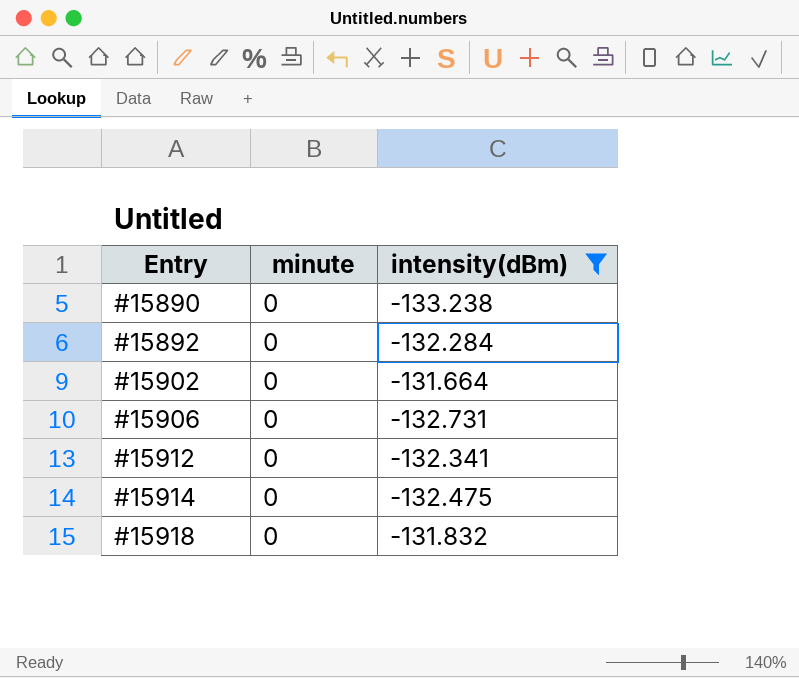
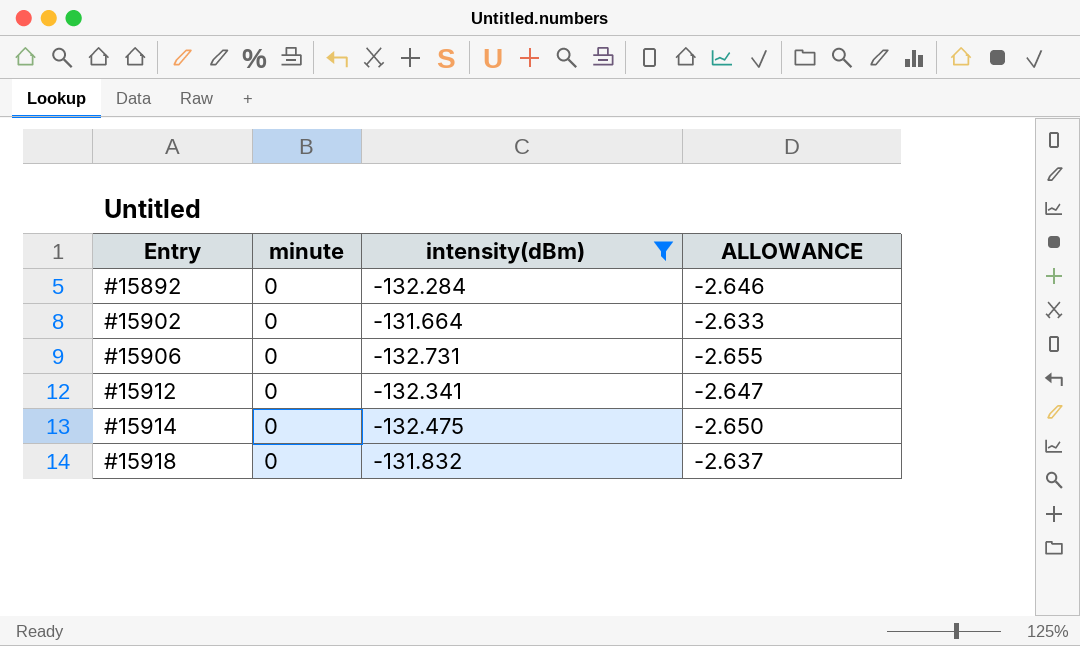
column ALLOWANCE | formula: none -> [intensity(dBm)] * 0.02
row #15890: 0 | -133.238 -> none

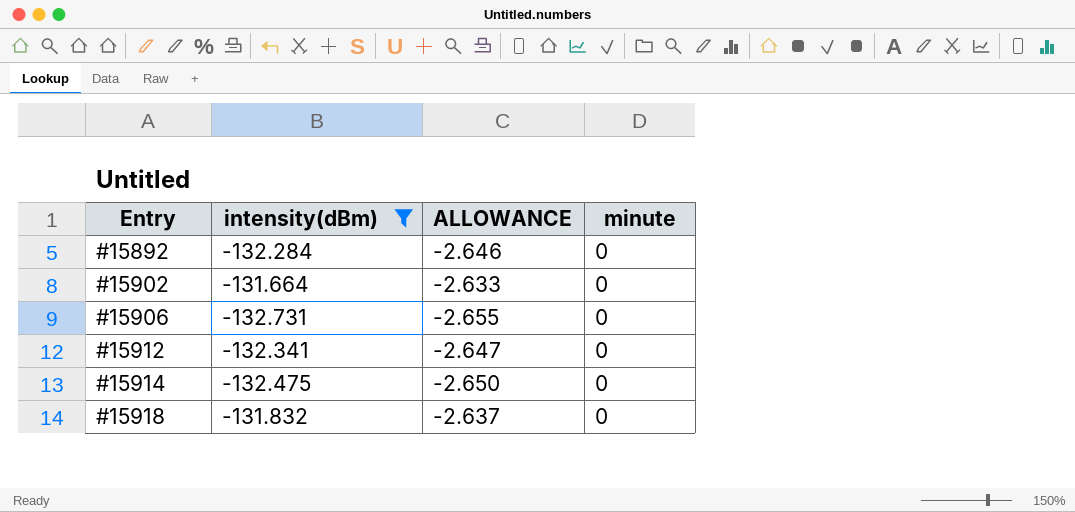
column minute | position: 2 -> 4

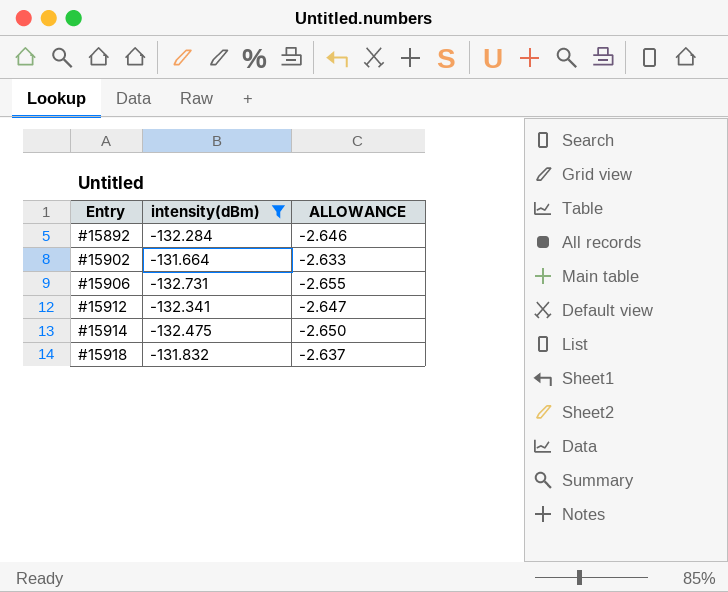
column minute | position: 4 -> none

